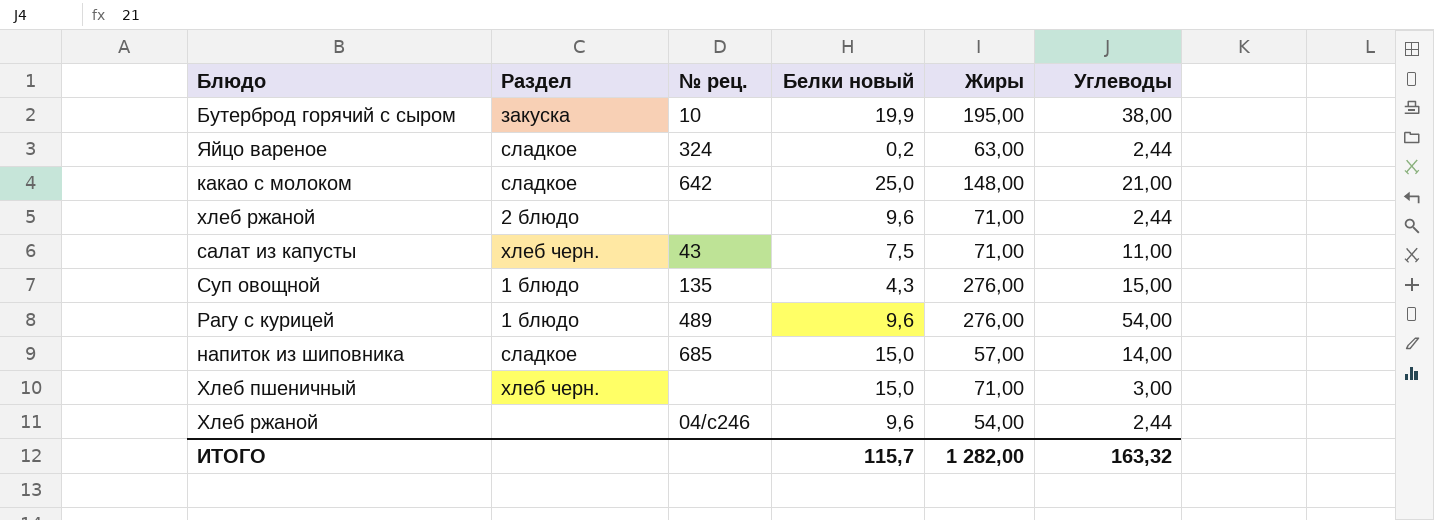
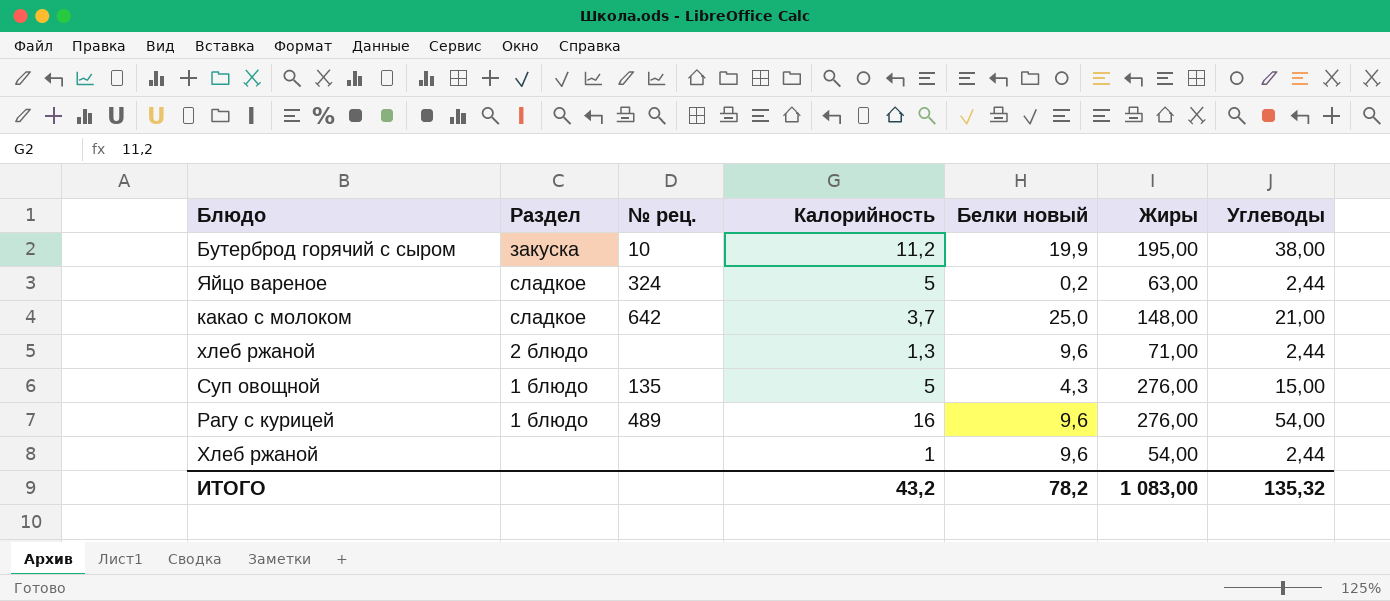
column Калорийность | position: none -> 4
row салат из капусты: хлеб черн. | 43 | 7,5 | 71,00 | 11,00 -> none
row напиток из шиповника: сладкое | 685 | 15,0 | 57,00 | 14,00 -> none
row Хлеб пшеничный: хлеб черн. | none | 15,0 | 71,00 | 3,00 -> none
Хлеб ржаной | № рец.: 04/с246 -> none
ИТОГО | Белки новый: 115,7 -> 78,2
ИТОГО | Жиры: 1 282,00 -> 1 083,00
ИТОГО | Углеводы: 163,32 -> 135,32

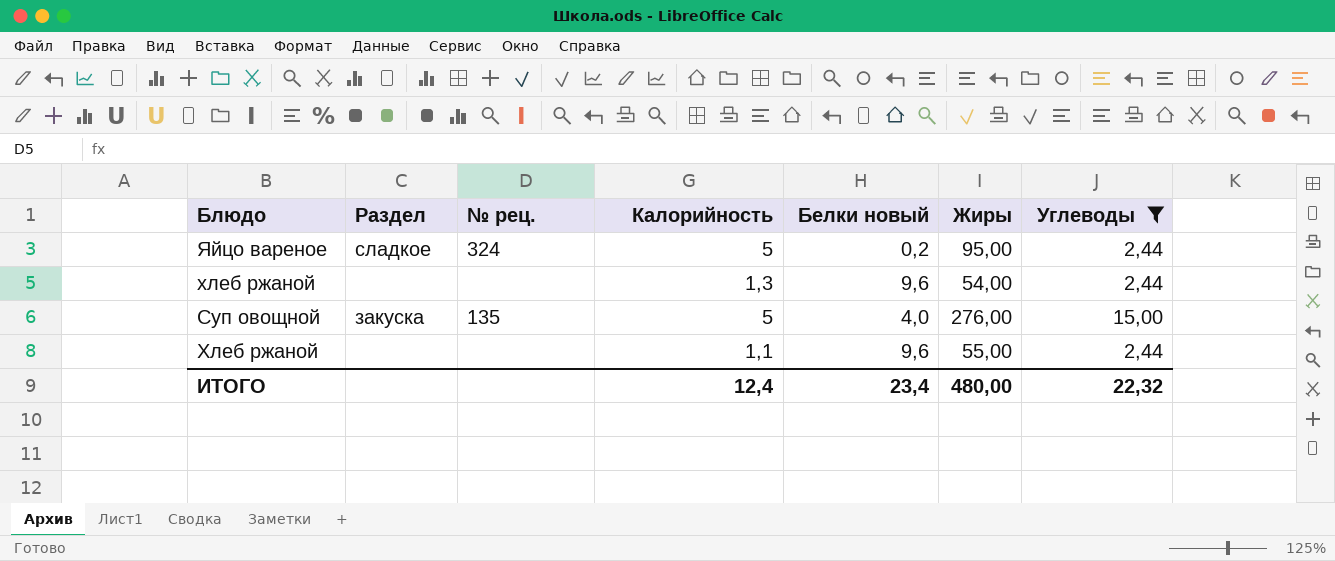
filter: none -> Углеводы <= 15,00
Яйцо вареное | Жиры: 63,00 -> 95,00
хлеб ржаной | Раздел: 2 блюдо -> none
хлеб ржаной | Жиры: 71,00 -> 54,00
Суп овощной | Раздел: 1 блюдо -> закуска
Суп овощной | Белки новый: 4,3 -> 4,0
Хлеб ржаной | Калорийность: 1 -> 1,1
Хлеб ржаной | Жиры: 54,00 -> 55,00
ИТОГО | Калорийность: 43,2 -> 12,4
ИТОГО | Белки новый: 78,2 -> 23,4
ИТОГО | Жиры: 1 083,00 -> 480,00
ИТОГО | Углеводы: 135,32 -> 22,32

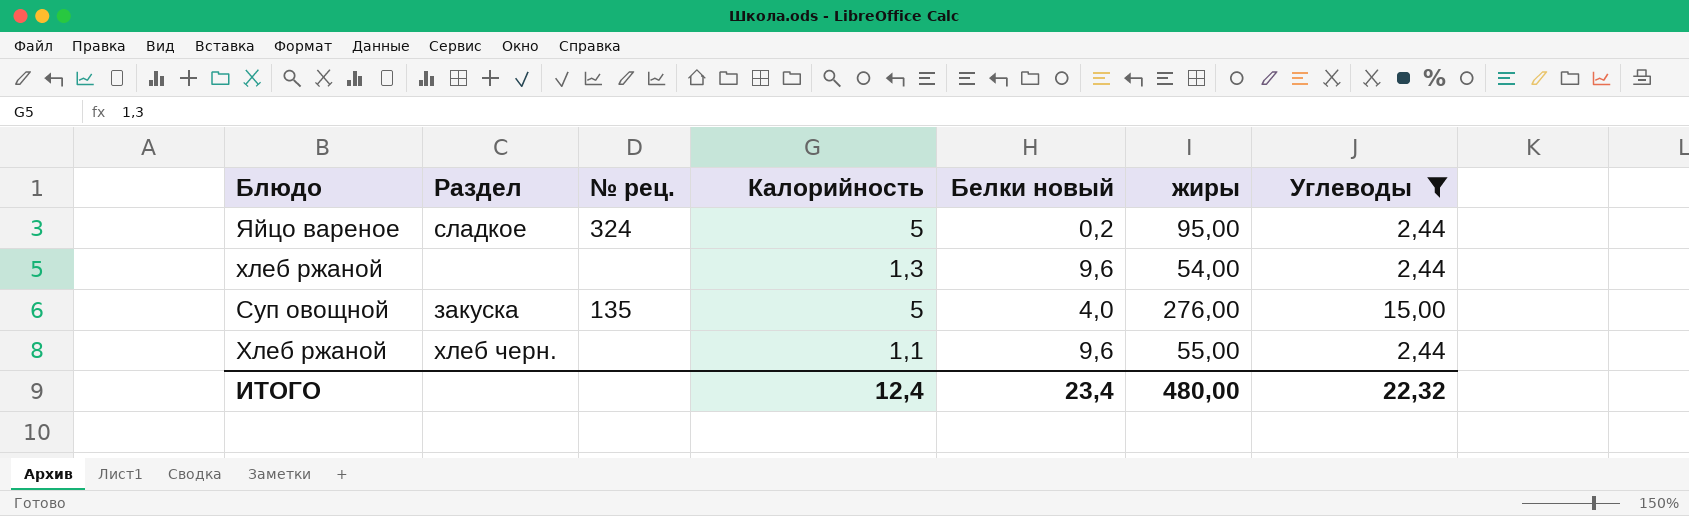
column name: Жиры -> жиры
Хлеб ржаной | Раздел: none -> хлеб черн.

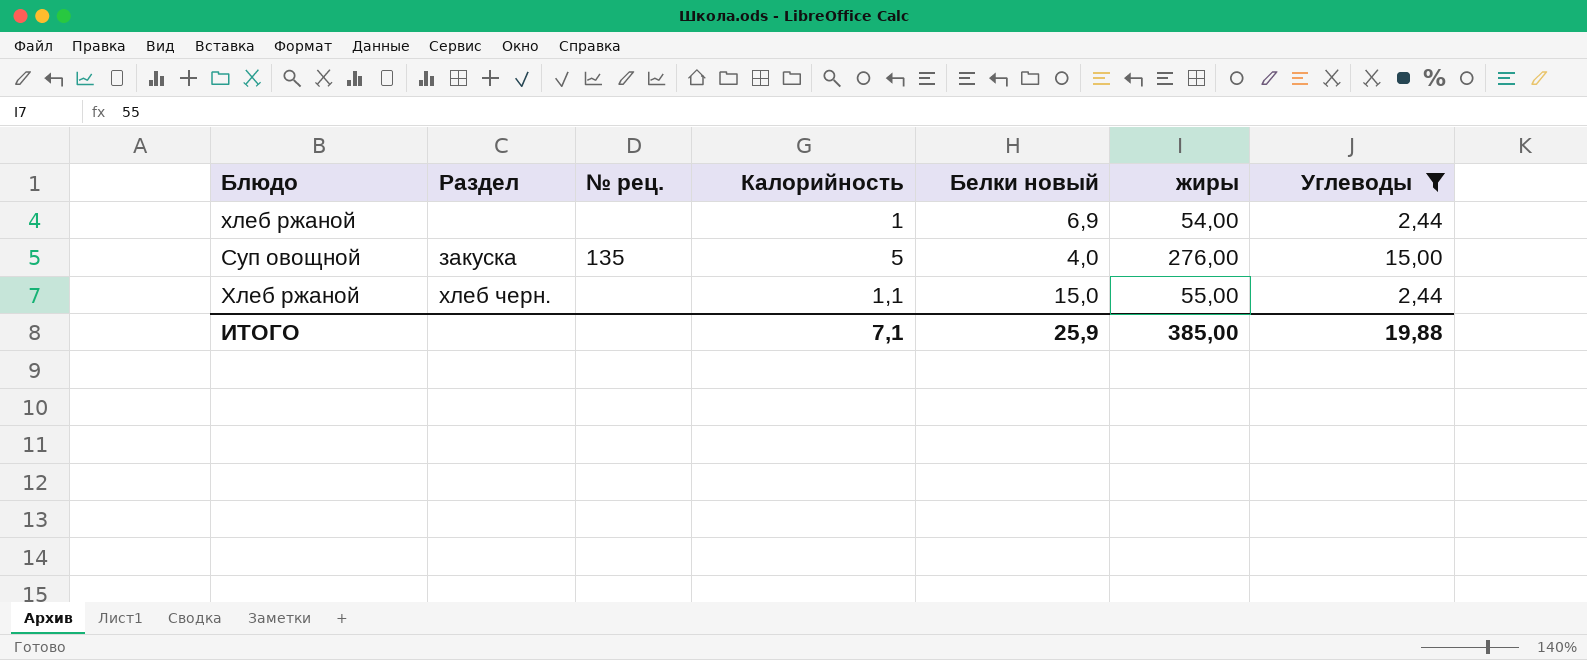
row Яйцо вареное: сладкое | 324 | 5 | 0,2 | 95,00 | 2,44 -> none
хлеб ржаной | Калорийность: 1,3 -> 1
хлеб ржаной | Белки новый: 9,6 -> 6,9
Хлеб ржаной | Белки новый: 9,6 -> 15,0
ИТОГО | Калорийность: 12,4 -> 7,1
ИТОГО | Белки новый: 23,4 -> 25,9
ИТОГО | жиры: 480,00 -> 385,00
ИТОГО | Углеводы: 22,32 -> 19,88

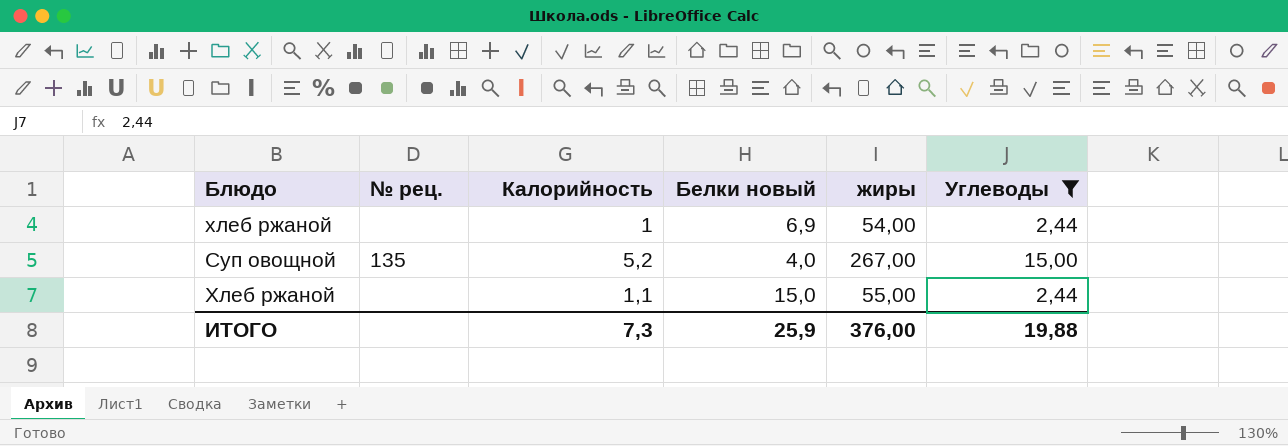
column Раздел | position: 2 -> none
Суп овощной | Калорийность: 5 -> 5,2
Суп овощной | жиры: 276,00 -> 267,00
ИТОГО | Калорийность: 7,1 -> 7,3
ИТОГО | жиры: 385,00 -> 376,00

